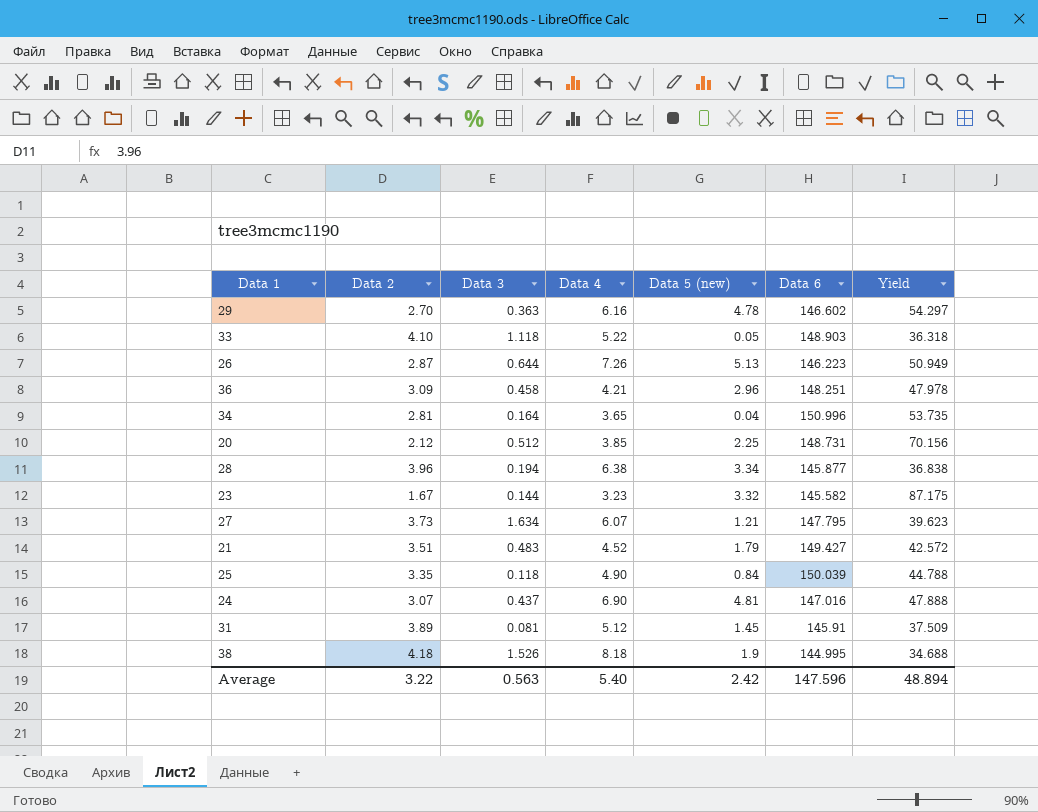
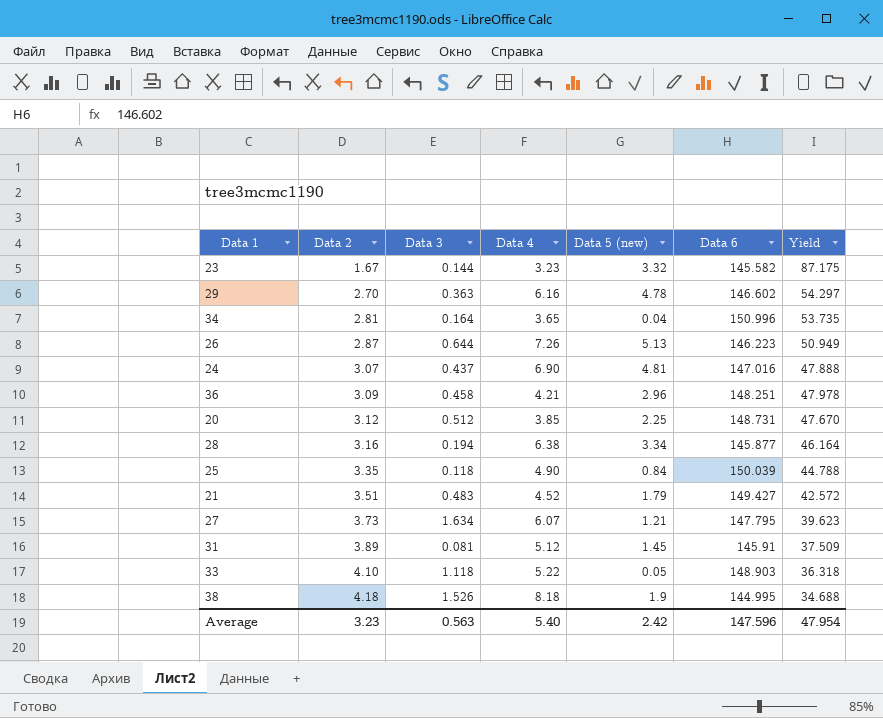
row order: none -> Data 2 ascending
20 | Data 2: 2.12 -> 3.12
20 | Yield: 70.156 -> 47.670
28 | Data 2: 3.96 -> 3.16
28 | Yield: 36.838 -> 46.164
Average | Data 2: 3.22 -> 3.23
Average | Yield: 48.894 -> 47.954

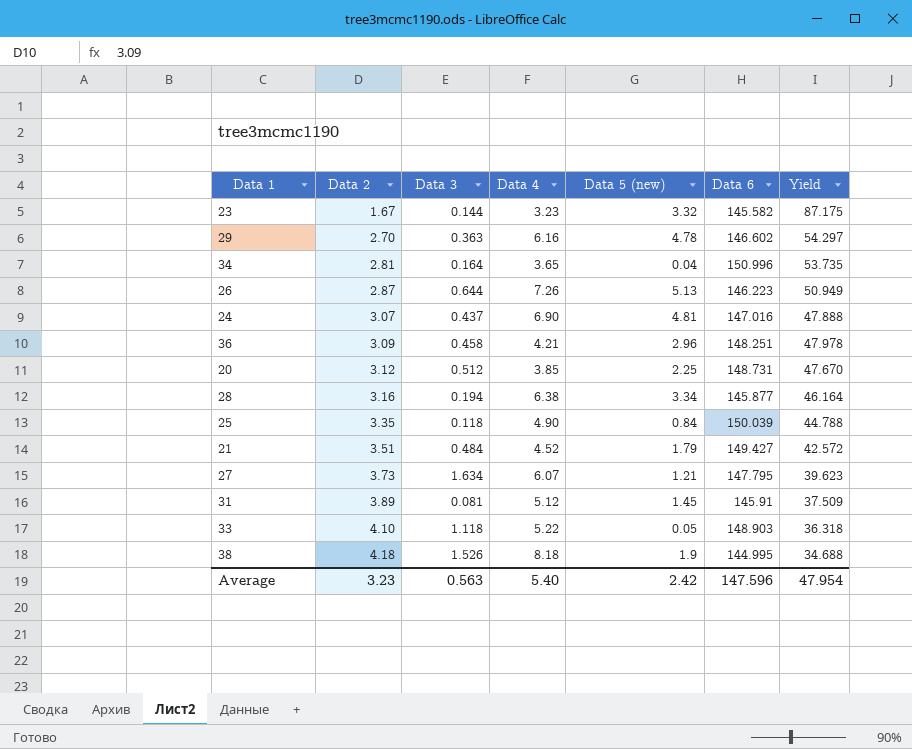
21 | Data 3: 0.483 -> 0.484

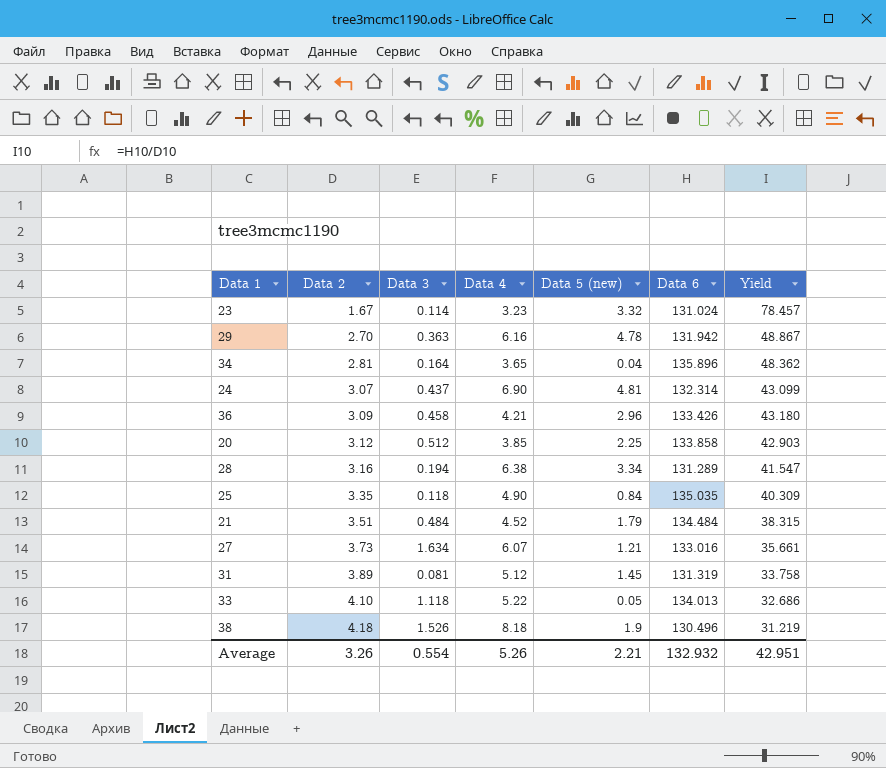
row 26: 2.87 | 0.644 | 7.26 | 5.13 | 146.223 | 50.949 -> none
23 | Data 3: 0.144 -> 0.114
23 | Data 6: 145.582 -> 131.024
23 | Yield: 87.175 -> 78.457
29 | Data 6: 146.602 -> 131.942
29 | Yield: 54.297 -> 48.867
34 | Data 6: 150.996 -> 135.896
34 | Yield: 53.735 -> 48.362
24 | Data 6: 147.016 -> 132.314
24 | Yield: 47.888 -> 43.099
36 | Data 6: 148.251 -> 133.426
36 | Yield: 47.978 -> 43.180
20 | Data 6: 148.731 -> 133.858
20 | Yield: 47.670 -> 42.903
28 | Data 6: 145.877 -> 131.289
28 | Yield: 46.164 -> 41.547
25 | Data 6: 150.039 -> 135.035
25 | Yield: 44.788 -> 40.309
21 | Data 6: 149.427 -> 134.484
21 | Yield: 42.572 -> 38.315
27 | Data 6: 147.795 -> 133.016
27 | Yield: 39.623 -> 35.661
31 | Data 6: 145.91 -> 131.319
31 | Yield: 37.509 -> 33.758
33 | Data 6: 148.903 -> 134.013
33 | Yield: 36.318 -> 32.686
38 | Data 6: 144.995 -> 130.496
38 | Yield: 34.688 -> 31.219
Average | Data 2: 3.23 -> 3.26
Average | Data 3: 0.563 -> 0.554
Average | Data 4: 5.40 -> 5.26
Average | Data 5 (new): 2.42 -> 2.21
Average | Data 6: 147.596 -> 132.932
Average | Yield: 47.954 -> 42.951

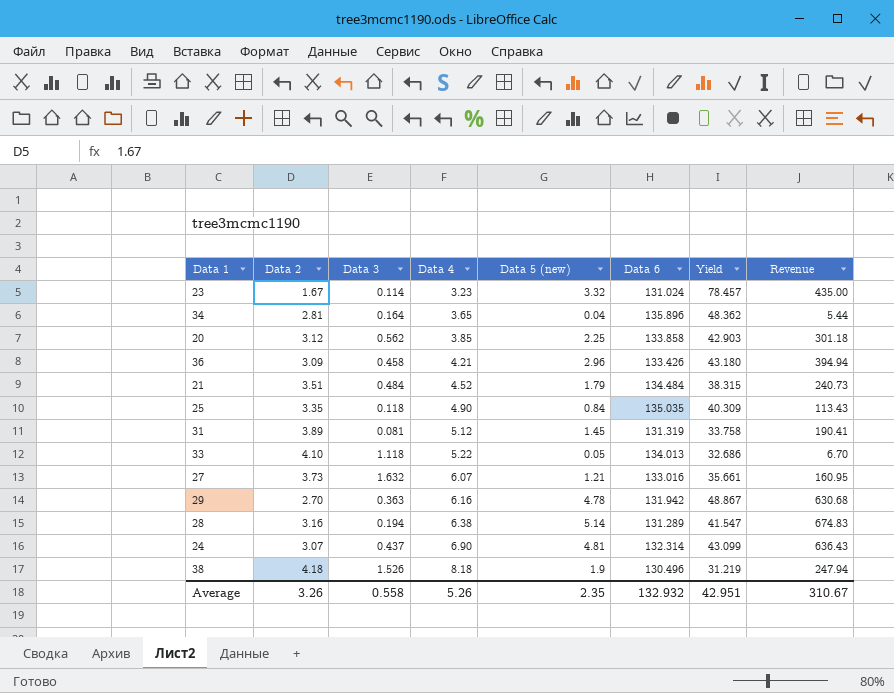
row order: Data 2 ascending -> Data 4 ascending
column Revenue | formula: none -> [Data 5 (new)] * [Data 6]
20 | Data 3: 0.512 -> 0.562
27 | Data 3: 1.634 -> 1.632
28 | Data 5 (new): 3.34 -> 5.14
Average | Data 3: 0.554 -> 0.558
Average | Data 5 (new): 2.21 -> 2.35

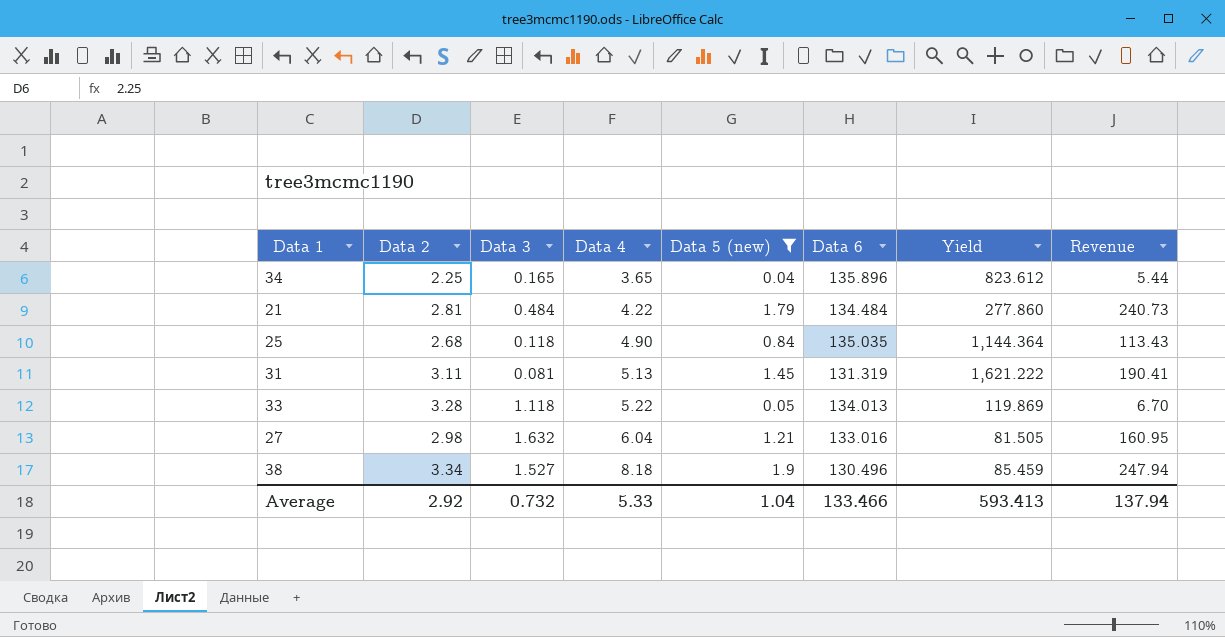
filter: none -> Data 5 (new) <= 1.9
column Yield | formula: [Data 6] / [Data 2] -> [Data 6] / [Data 3]
34 | Data 2: 2.81 -> 2.25
34 | Data 3: 0.164 -> 0.165
21 | Data 2: 3.51 -> 2.81
21 | Data 4: 4.52 -> 4.22
25 | Data 2: 3.35 -> 2.68
31 | Data 2: 3.89 -> 3.11
31 | Data 4: 5.12 -> 5.13
33 | Data 2: 4.10 -> 3.28
27 | Data 2: 3.73 -> 2.98
27 | Data 4: 6.07 -> 6.04
38 | Data 2: 4.18 -> 3.34
38 | Data 3: 1.526 -> 1.527
Average | Data 2: 3.26 -> 2.92
Average | Data 3: 0.558 -> 0.732
Average | Data 4: 5.26 -> 5.33
Average | Data 5 (new): 2.35 -> 1.04
Average | Data 6: 132.932 -> 133.466
Average | Yield: 42.951 -> 593.413
Average | Revenue: 310.67 -> 137.94

